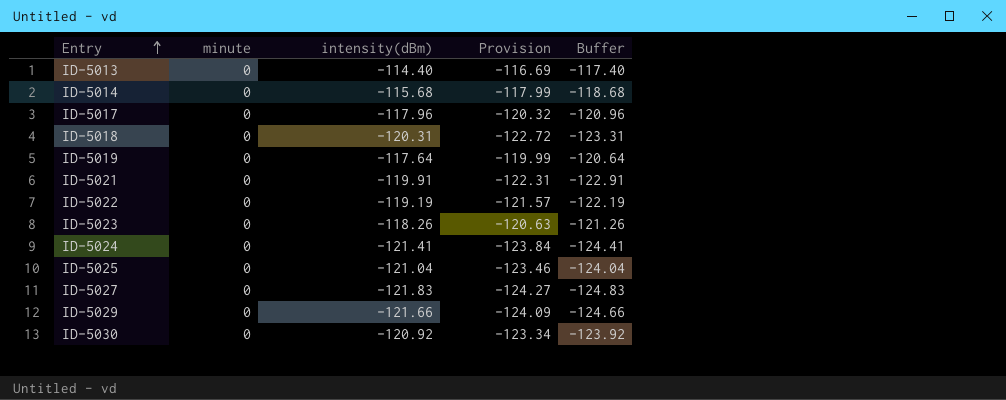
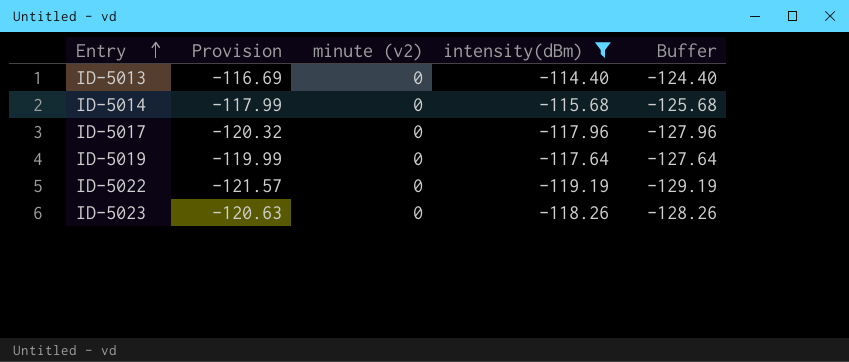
filter: none -> intensity(dBm) >= -119.19
column Provision | position: 4 -> 2
column name: minute -> minute (v2)
column Buffer | formula: [intensity(dBm)] - 3 -> [intensity(dBm)] - 10

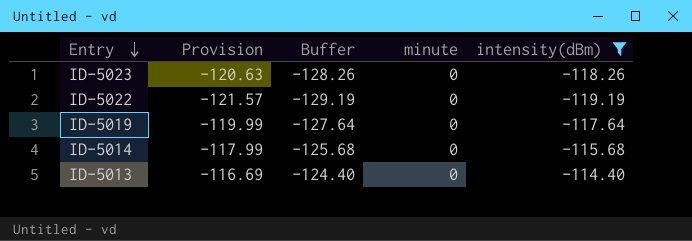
row order: Entry ascending -> Entry descending
column Buffer | position: 5 -> 3
column name: minute (v2) -> minute
row ID-5017: -120.32 | 0 | -117.96 | -127.96 -> none

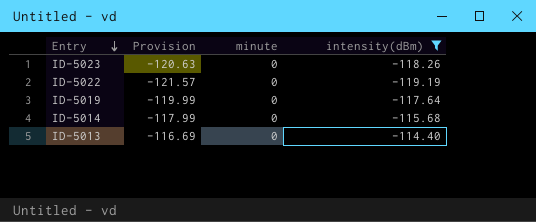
column Buffer | formula: [intensity(dBm)] - 10 -> none

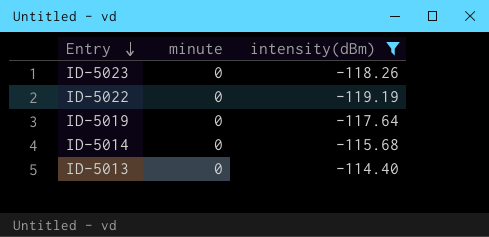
column Provision | formula: [intensity(dBm)] * 1.02 -> none

